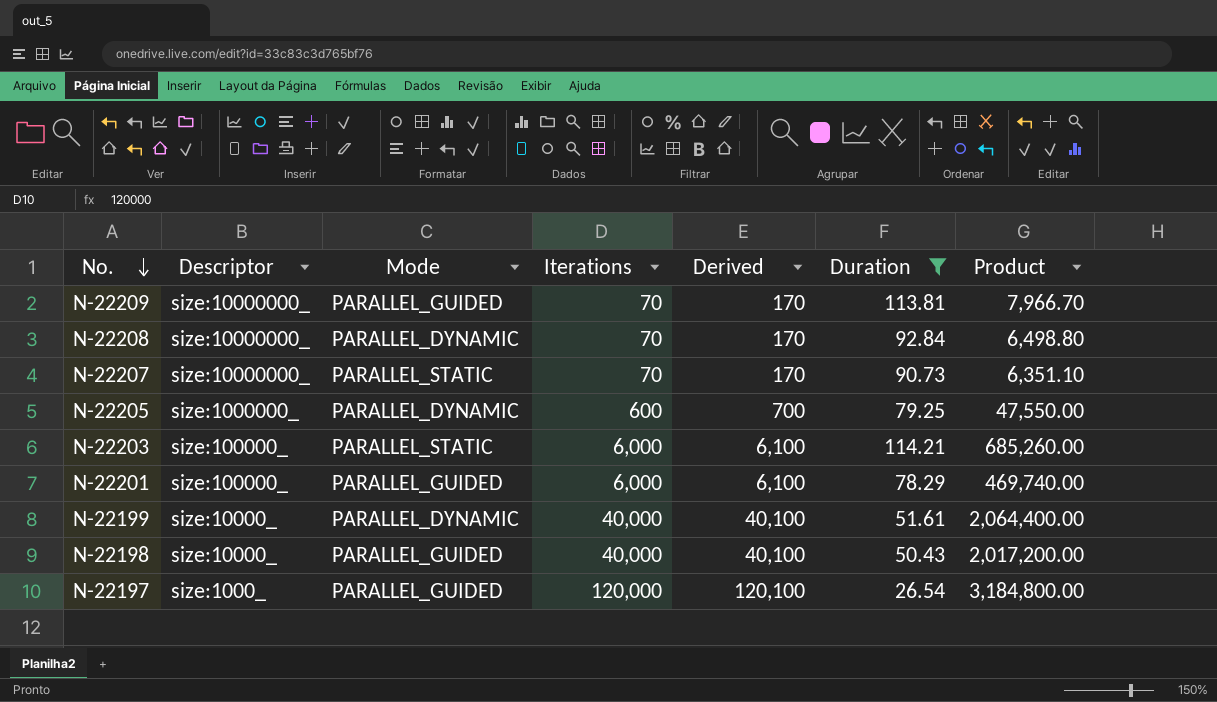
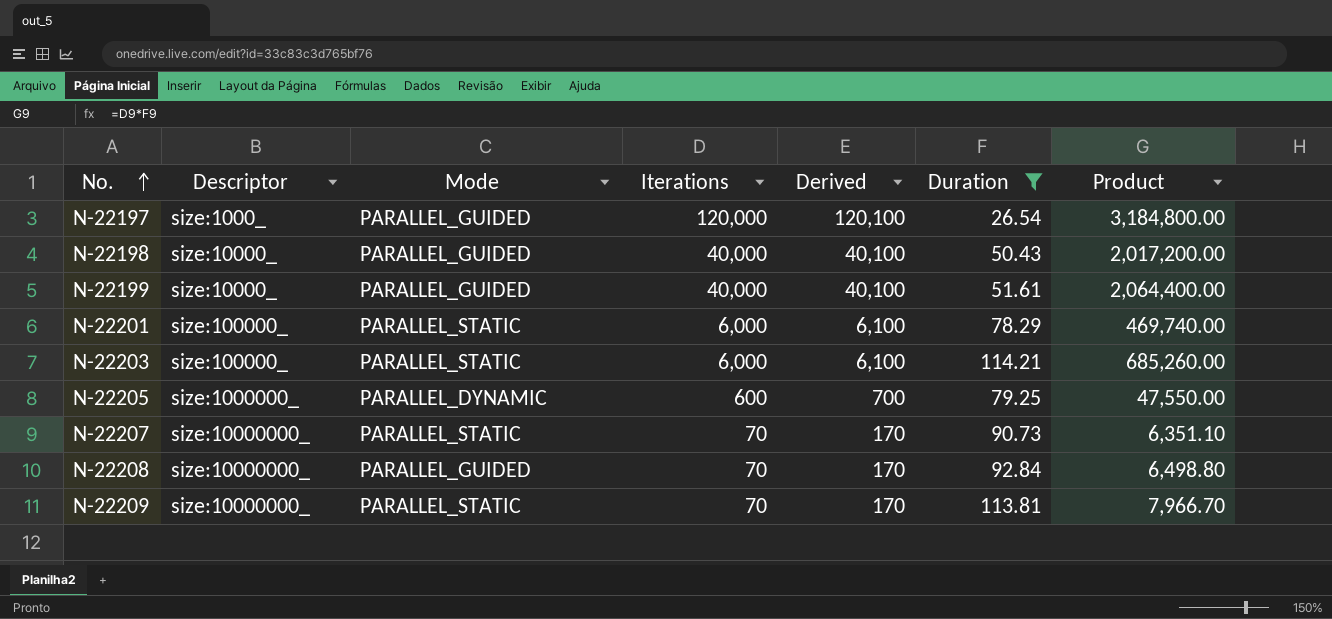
row order: No. descending -> No. ascending
N-22199 | Mode: PARALLEL_DYNAMIC -> PARALLEL_GUIDED
N-22201 | Mode: PARALLEL_GUIDED -> PARALLEL_STATIC
N-22208 | Mode: PARALLEL_DYNAMIC -> PARALLEL_GUIDED
N-22209 | Mode: PARALLEL_GUIDED -> PARALLEL_STATIC

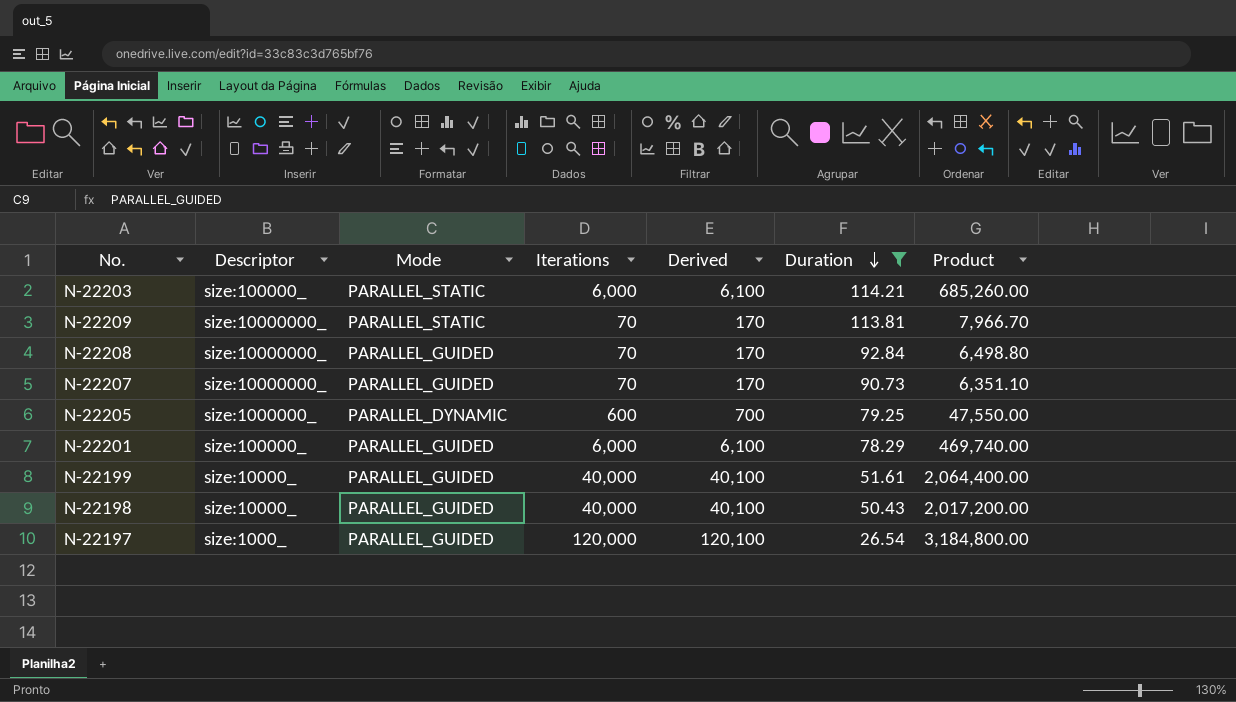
row order: No. ascending -> Duration descending
N-22207 | Mode: PARALLEL_STATIC -> PARALLEL_GUIDED
N-22201 | Mode: PARALLEL_STATIC -> PARALLEL_GUIDED

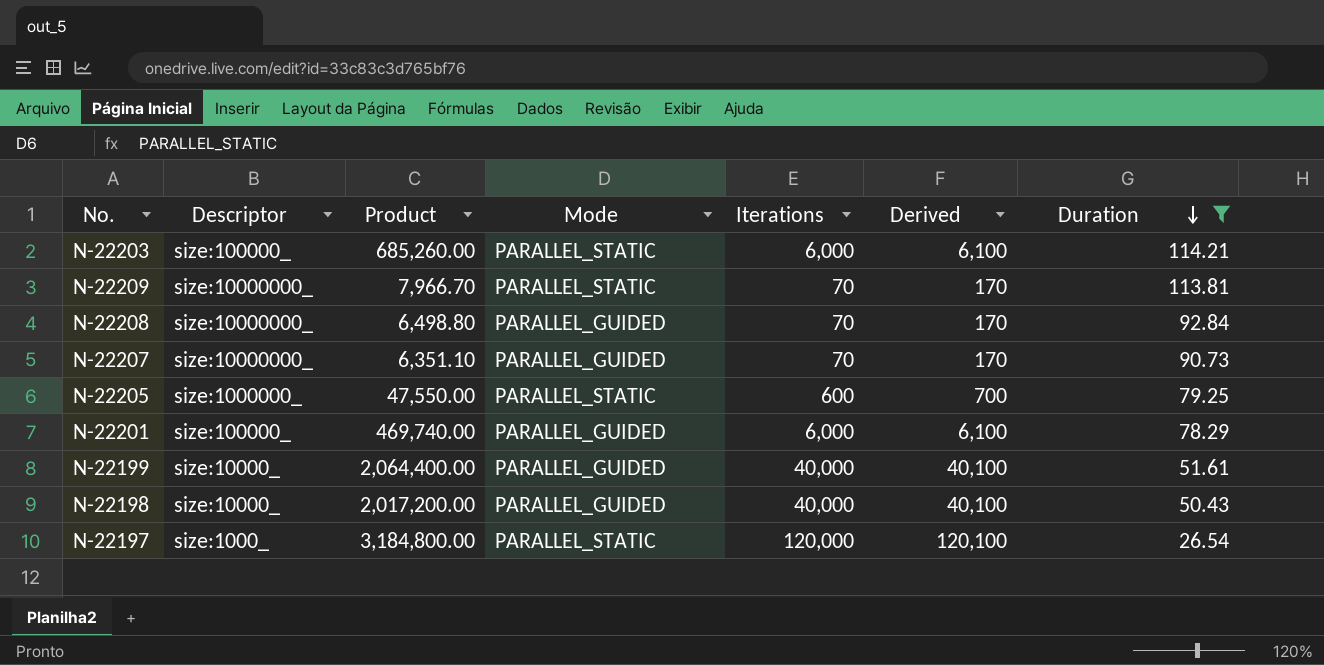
column Product | position: 7 -> 3
N-22205 | Mode: PARALLEL_DYNAMIC -> PARALLEL_STATIC
N-22197 | Mode: PARALLEL_GUIDED -> PARALLEL_STATIC

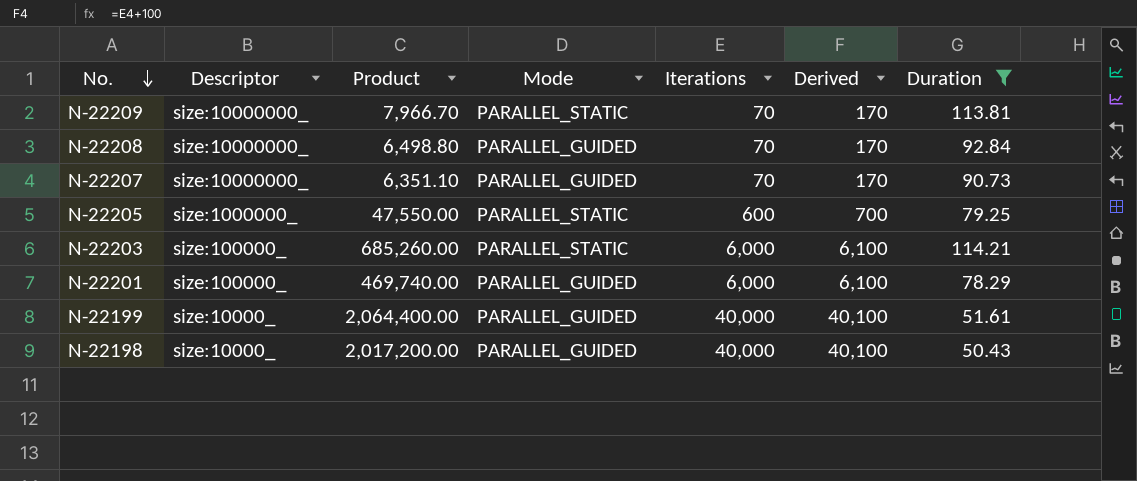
row order: Duration descending -> No. descending
row N-22197: size:1000_ | 3,184,800.00 | PARALLEL_STATIC | 120,000 | 120,100 | 26.54 -> none

